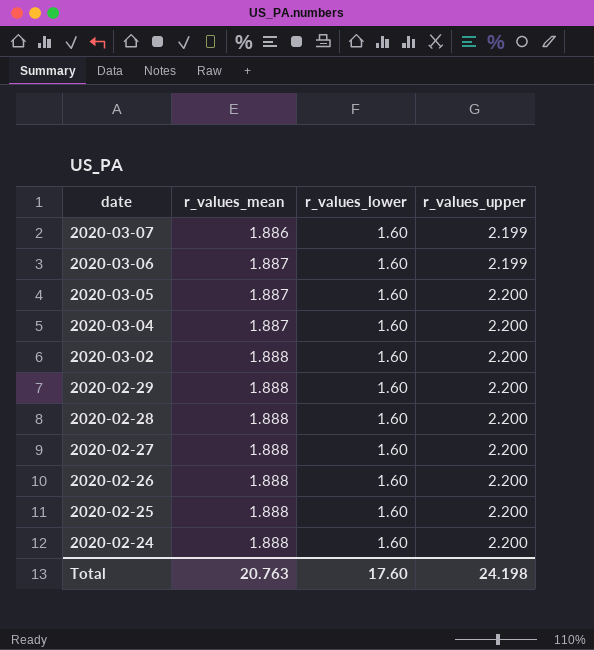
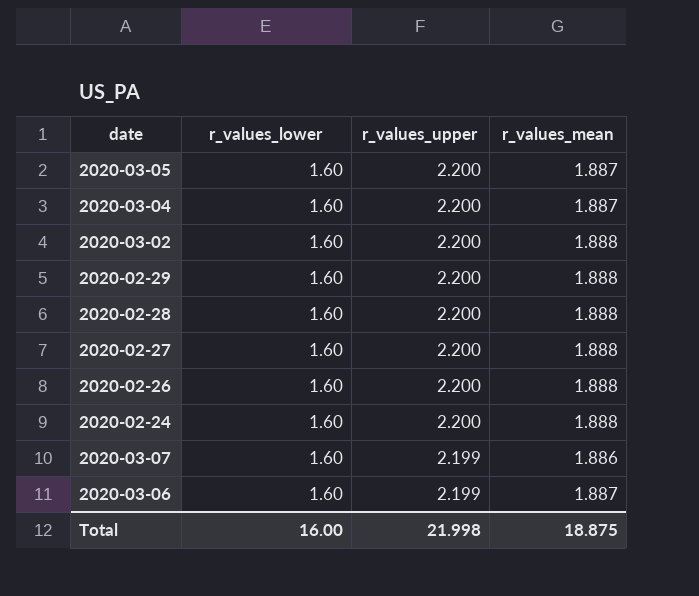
row order: date descending -> r_values_upper descending
column r_values_mean | position: 2 -> 4
row 2020-02-25: 1.888 | 1.60 | 2.200 -> none
Total | r_values_lower: 17.60 -> 16.00
Total | r_values_upper: 24.198 -> 21.998
Total | r_values_mean: 20.763 -> 18.875

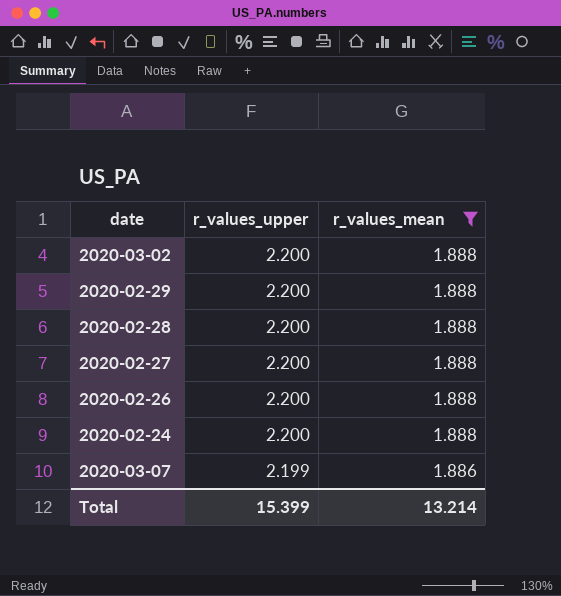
filter: none -> r_values_mean != 1.887
column r_values_lower | position: 2 -> none
Total | r_values_upper: 21.998 -> 15.399
Total | r_values_mean: 18.875 -> 13.214

